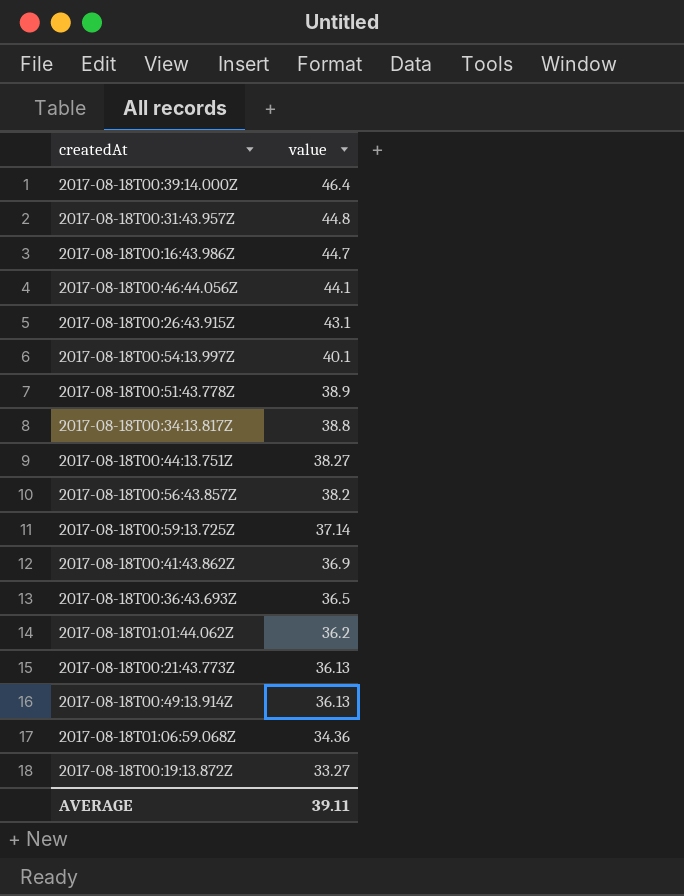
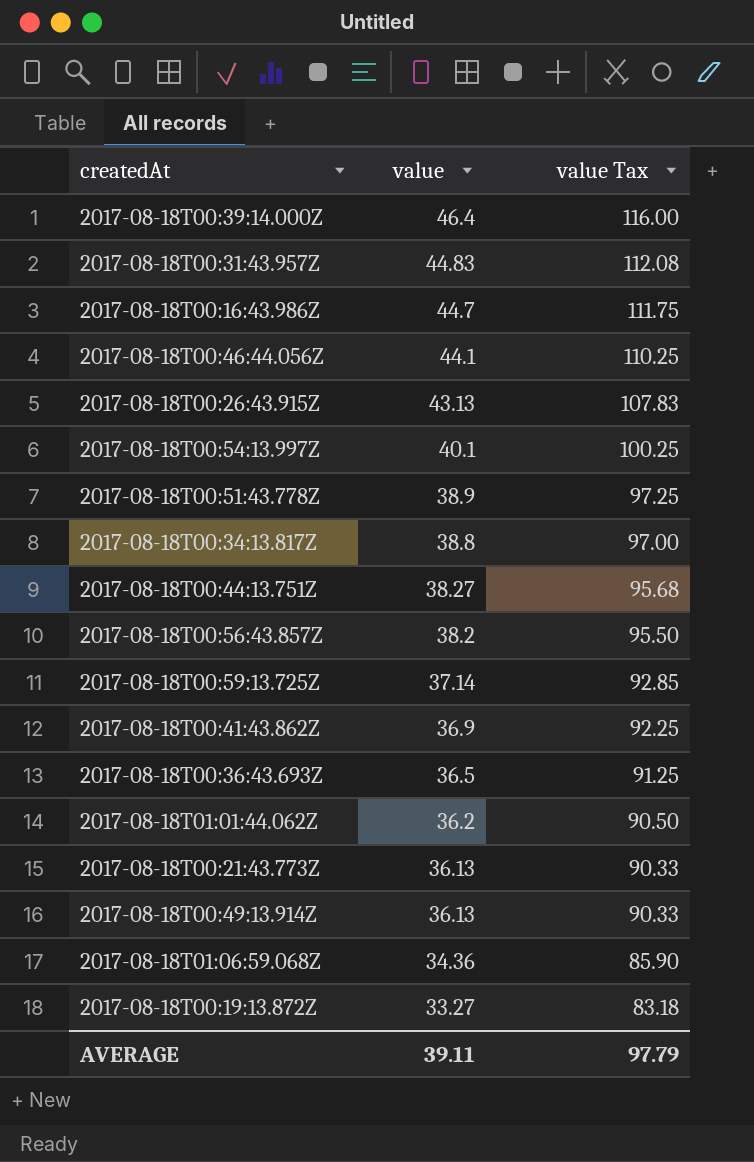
column value Tax | formula: none -> [value] * 2.5
2017-08-18T00:31:43.957Z | value: 44.8 -> 44.83
2017-08-18T00:26:43.915Z | value: 43.1 -> 43.13

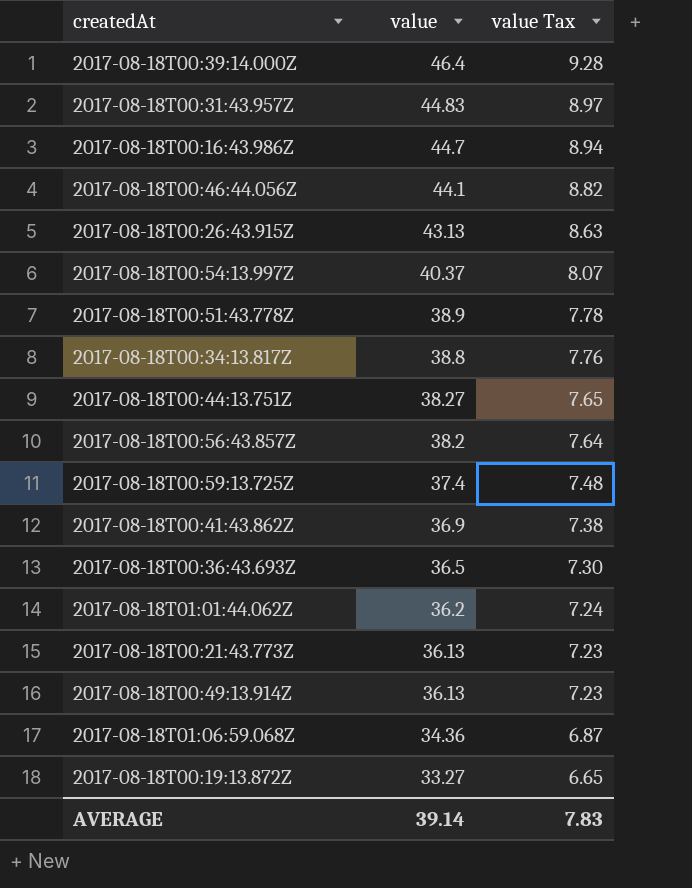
column value Tax | formula: [value] * 2.5 -> [value] * 0.2
2017-08-18T00:54:13.997Z | value: 40.1 -> 40.37
2017-08-18T00:59:13.725Z | value: 37.14 -> 37.4
AVERAGE | value: 39.11 -> 39.14
AVERAGE | value Tax: 97.79 -> 7.83

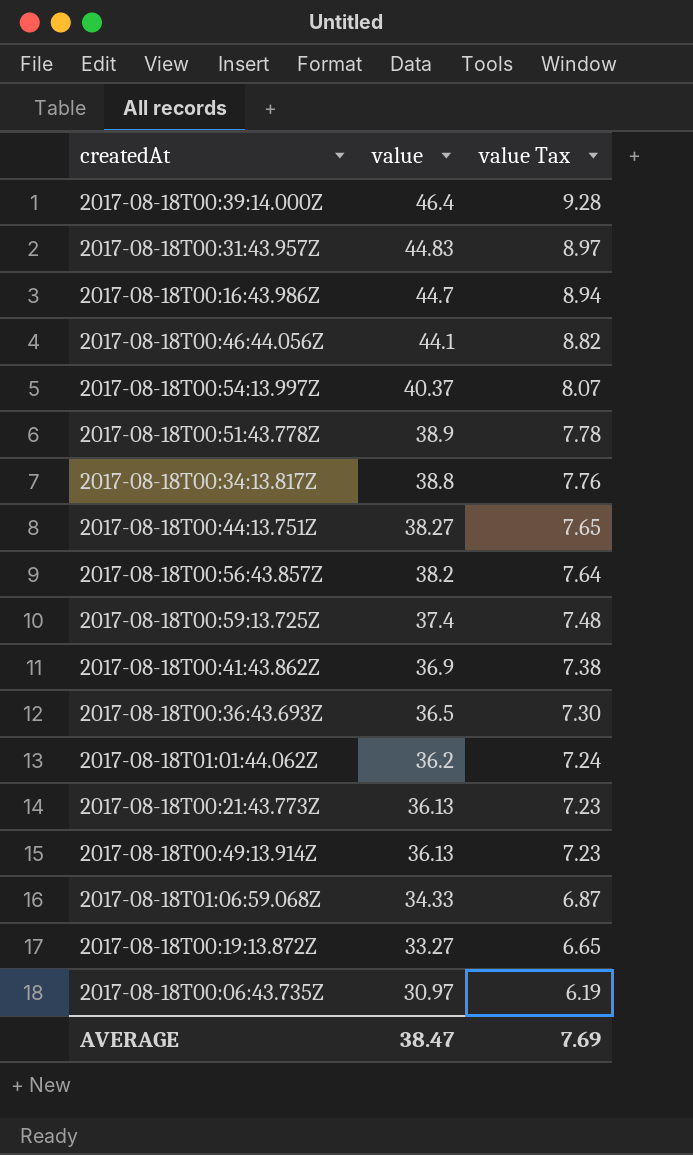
row 2017-08-18T00:26:43.915Z: 43.13 | 8.63 -> none
2017-08-18T01:06:59.068Z | value: 34.36 -> 34.33
row 2017-08-18T00:06:43.735Z: none -> 30.97 | 6.19
AVERAGE | value: 39.14 -> 38.47
AVERAGE | value Tax: 7.83 -> 7.69

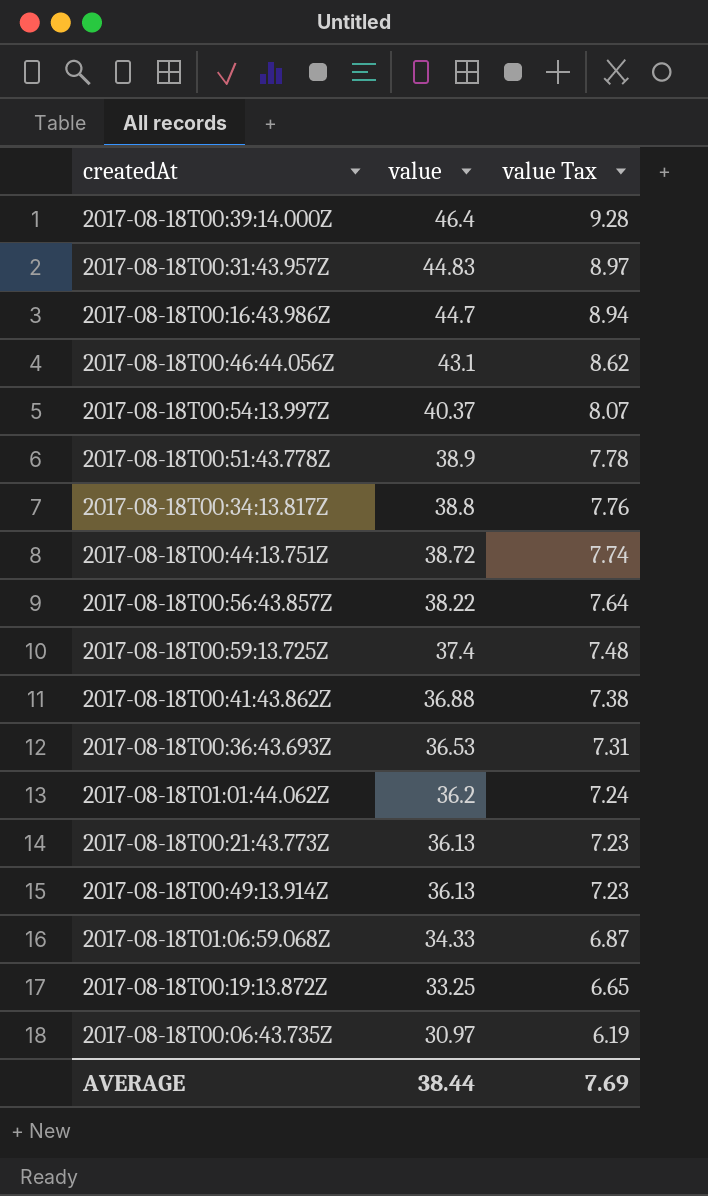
2017-08-18T00:46:44.056Z | value: 44.1 -> 43.1
2017-08-18T00:46:44.056Z | value Tax: 8.82 -> 8.62
2017-08-18T00:44:13.751Z | value: 38.27 -> 38.72
2017-08-18T00:44:13.751Z | value Tax: 7.65 -> 7.74
2017-08-18T00:56:43.857Z | value: 38.2 -> 38.22
2017-08-18T00:41:43.862Z | value: 36.9 -> 36.88
2017-08-18T00:36:43.693Z | value: 36.5 -> 36.53
2017-08-18T00:36:43.693Z | value Tax: 7.30 -> 7.31
2017-08-18T00:19:13.872Z | value: 33.27 -> 33.25
AVERAGE | value: 38.47 -> 38.44

